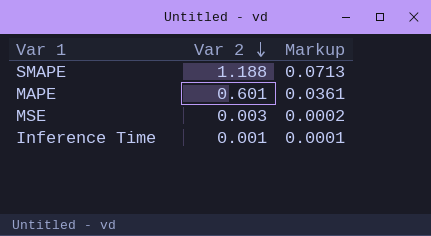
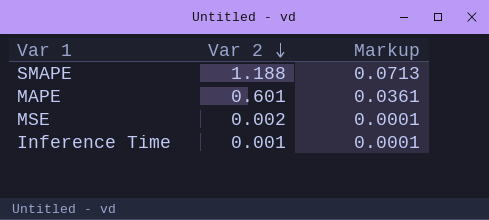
MSE | Var 2: 0.003 -> 0.002
MSE | Markup: 0.0002 -> 0.0001

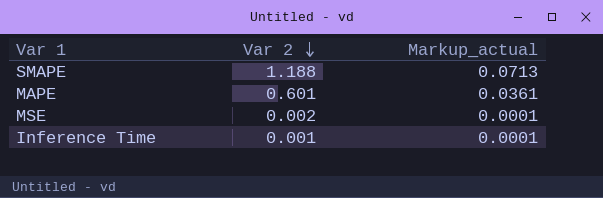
column name: Markup -> Markup_actual

